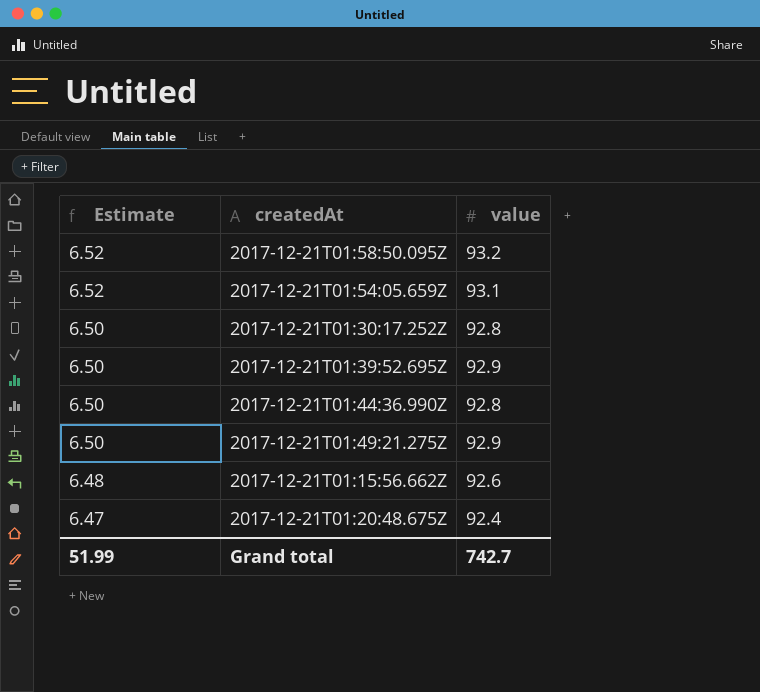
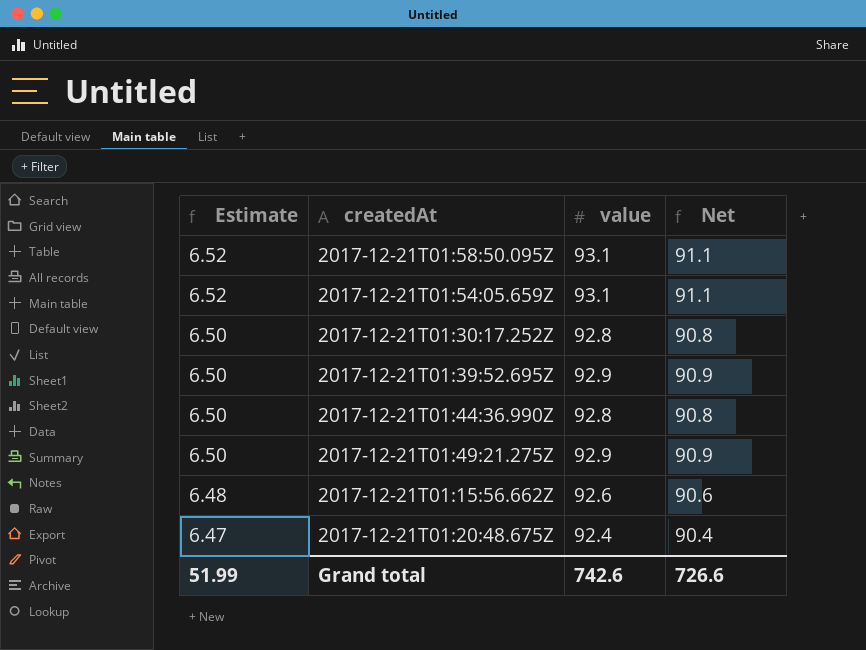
column Net | formula: none -> [value] - 2
2017-12-21T01:58:50.095Z | value: 93.2 -> 93.1
Grand total | value: 742.7 -> 742.6

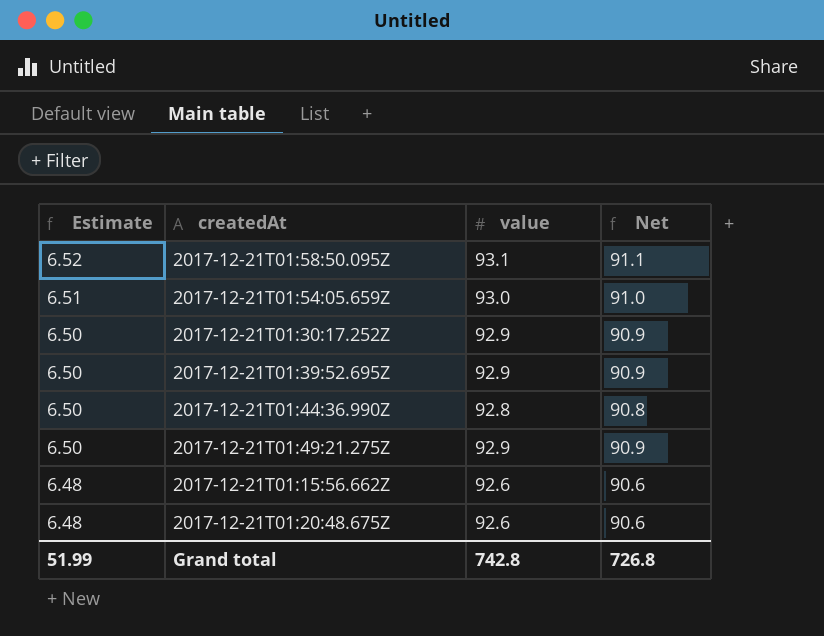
2017-12-21T01:54:05.659Z | Estimate: 6.52 -> 6.51
2017-12-21T01:54:05.659Z | value: 93.1 -> 93.0
2017-12-21T01:54:05.659Z | Net: 91.1 -> 91.0
2017-12-21T01:30:17.252Z | value: 92.8 -> 92.9
2017-12-21T01:30:17.252Z | Net: 90.8 -> 90.9
2017-12-21T01:20:48.675Z | Estimate: 6.47 -> 6.48
2017-12-21T01:20:48.675Z | value: 92.4 -> 92.6
2017-12-21T01:20:48.675Z | Net: 90.4 -> 90.6
Grand total | value: 742.6 -> 742.8
Grand total | Net: 726.6 -> 726.8

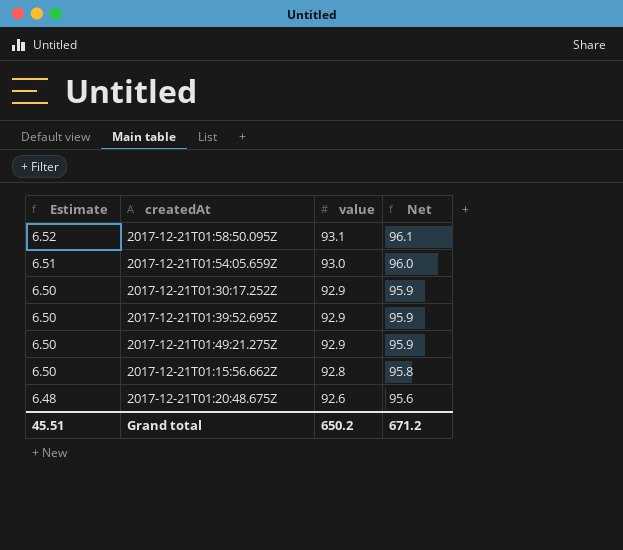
column Net | formula: [value] - 2 -> [value] + 3
row 2017-12-21T01:44:36.990Z: 6.50 | 92.8 | 90.8 -> none
2017-12-21T01:15:56.662Z | Estimate: 6.48 -> 6.50
2017-12-21T01:15:56.662Z | value: 92.6 -> 92.8
Grand total | Estimate: 51.99 -> 45.51
Grand total | value: 742.8 -> 650.2
Grand total | Net: 726.8 -> 671.2

